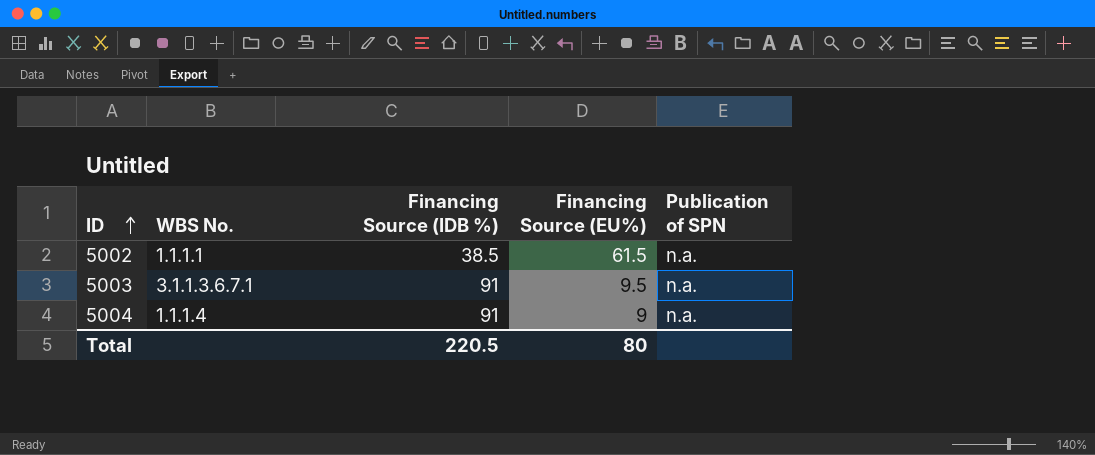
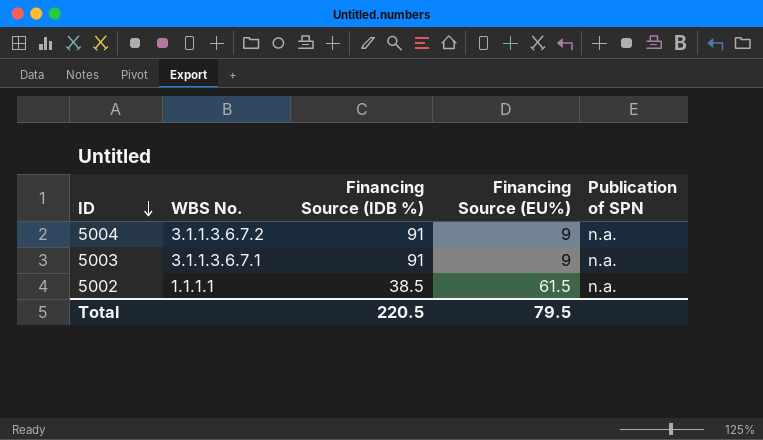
row order: ID ascending -> ID descending
5004 | WBS No.: 1.1.1.4 -> 3.1.1.3.6.7.2
5003 | Financing Source (EU%): 9.5 -> 9
Total | Financing Source (EU%): 80 -> 79.5

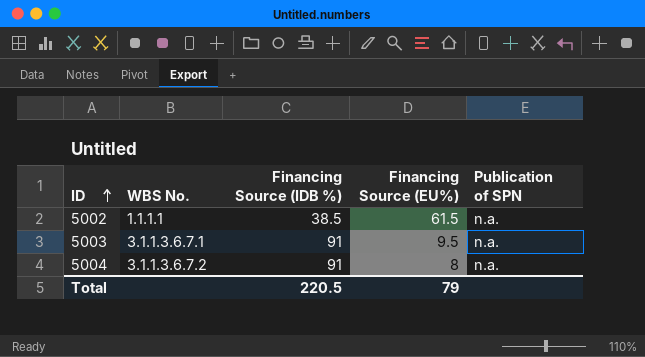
row order: ID descending -> ID ascending
5003 | Financing Source (EU%): 9 -> 9.5
5004 | Financing Source (EU%): 9 -> 8
Total | Financing Source (EU%): 79.5 -> 79

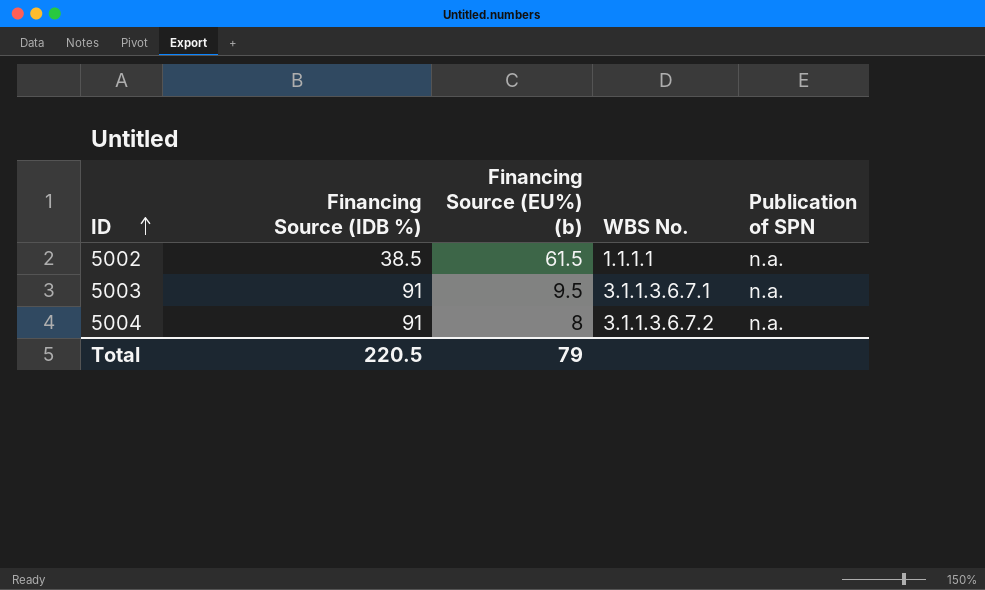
column name: Financing Source (EU%) -> Financing Source (EU%) (b)
column WBS No. | position: 2 -> 4

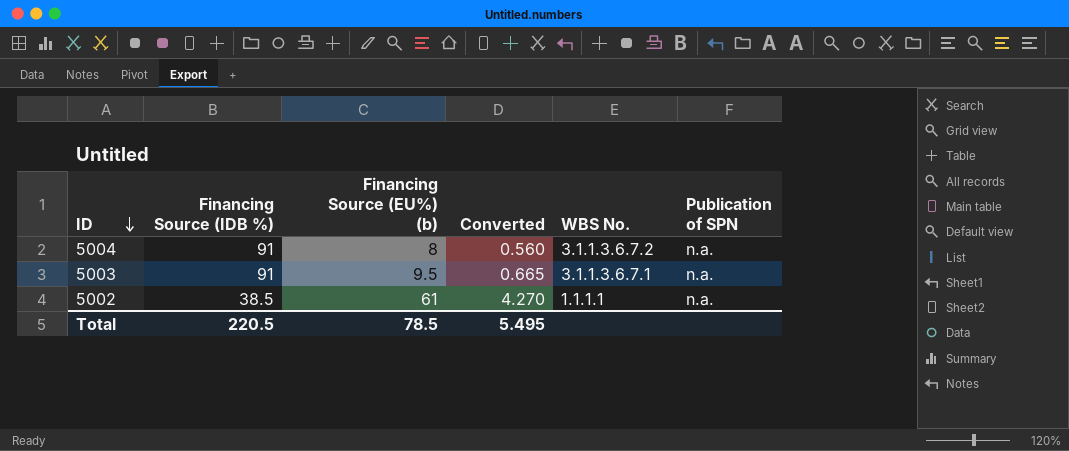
row order: ID ascending -> ID descending
column Converted | formula: none -> [Financing Source (EU%) (b)] * 0.07
5002 | Financing Source (EU%) (b): 61.5 -> 61
Total | Financing Source (EU%) (b): 79 -> 78.5

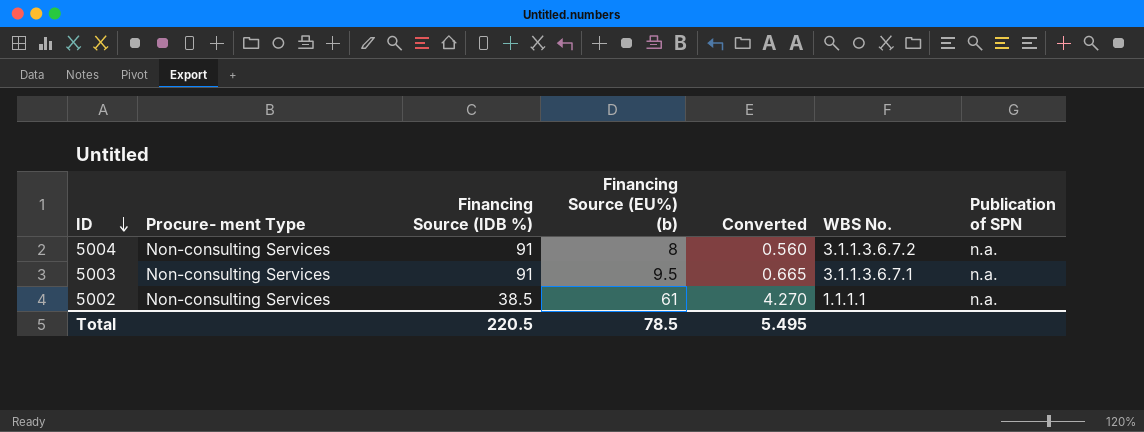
column Procure- ment Type | position: none -> 2

